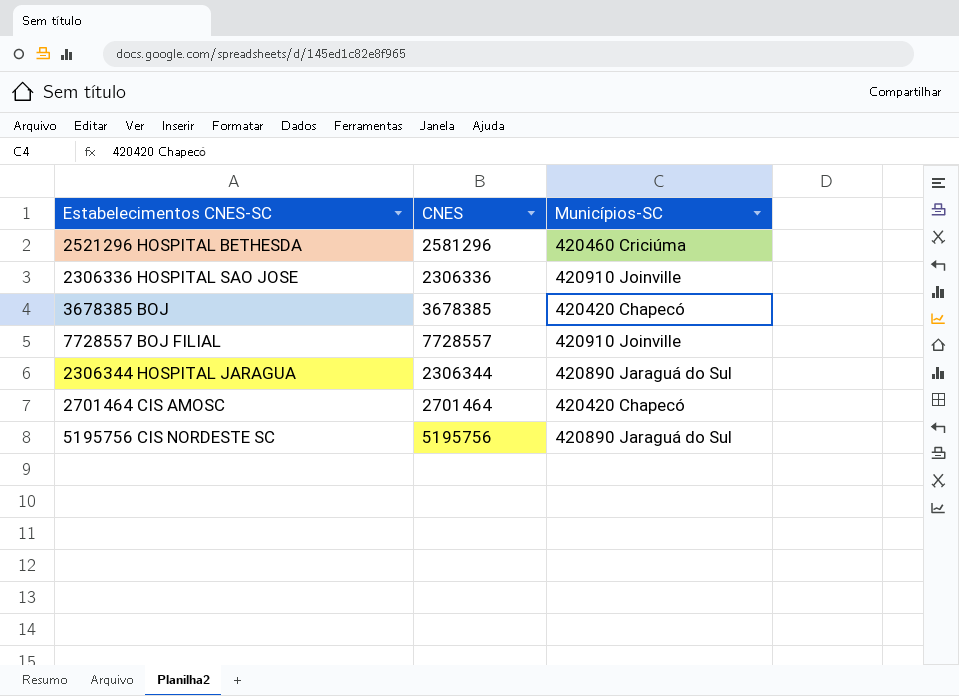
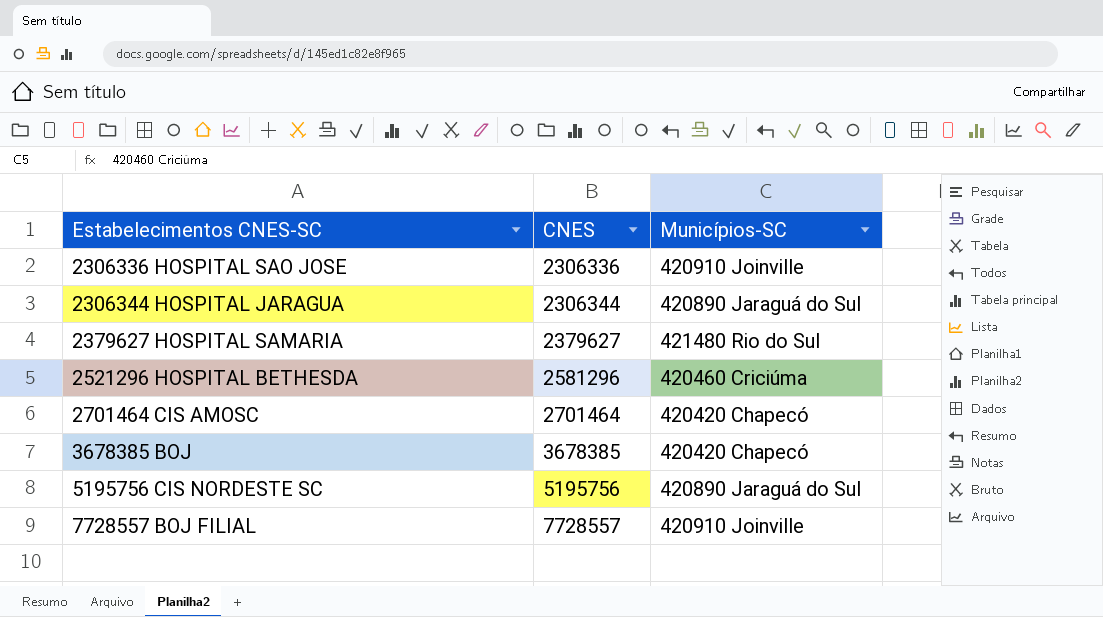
row order: none -> Estabelecimentos CNES-SC ascending
row 2379627 HOSPITAL SAMARIA: none -> 2379627 | 421480 Rio do Sul

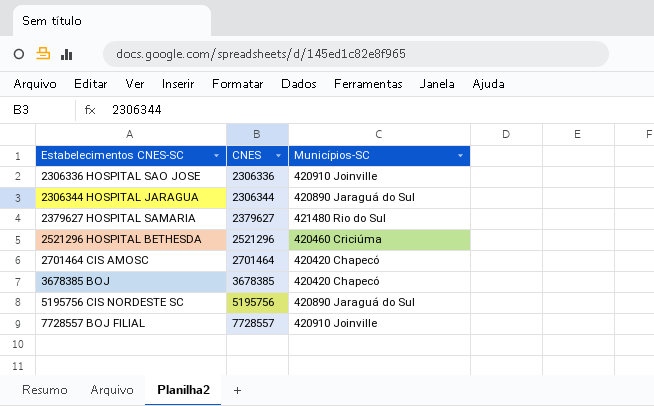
2521296 HOSPITAL BETHESDA | CNES: 2581296 -> 2521296

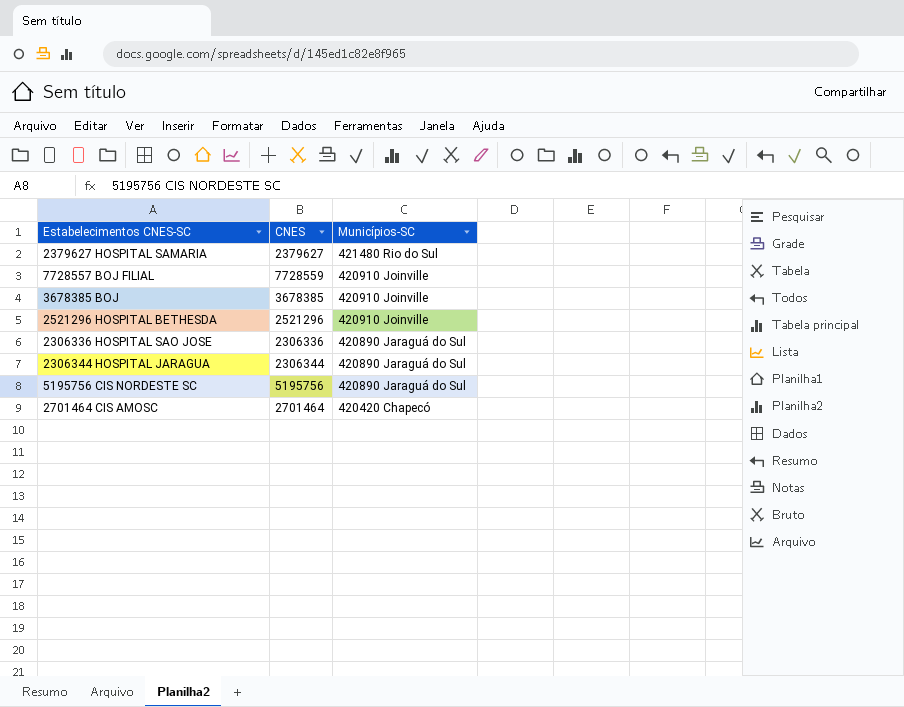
row order: Estabelecimentos CNES-SC ascending -> Municípios-SC descending
7728557 BOJ FILIAL | CNES: 7728557 -> 7728559
3678385 BOJ | Municípios-SC: 420420 Chapecó -> 420910 Joinville
2521296 HOSPITAL BETHESDA | Municípios-SC: 420460 Criciúma -> 420910 Joinville
2306336 HOSPITAL SAO JOSE | Municípios-SC: 420910 Joinville -> 420890 Jaraguá do Sul

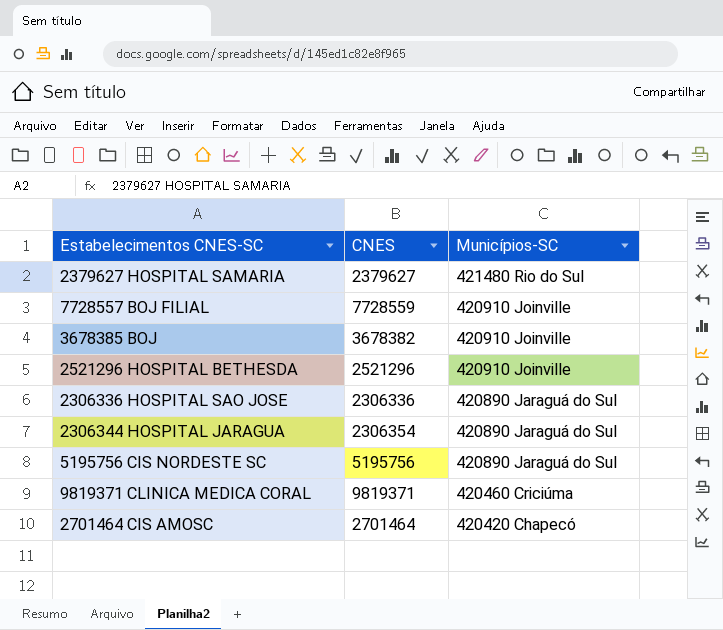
3678385 BOJ | CNES: 3678385 -> 3678382
2306344 HOSPITAL JARAGUA | CNES: 2306344 -> 2306354
row 9819371 CLINICA MEDICA CORAL: none -> 9819371 | 420460 Criciúma

